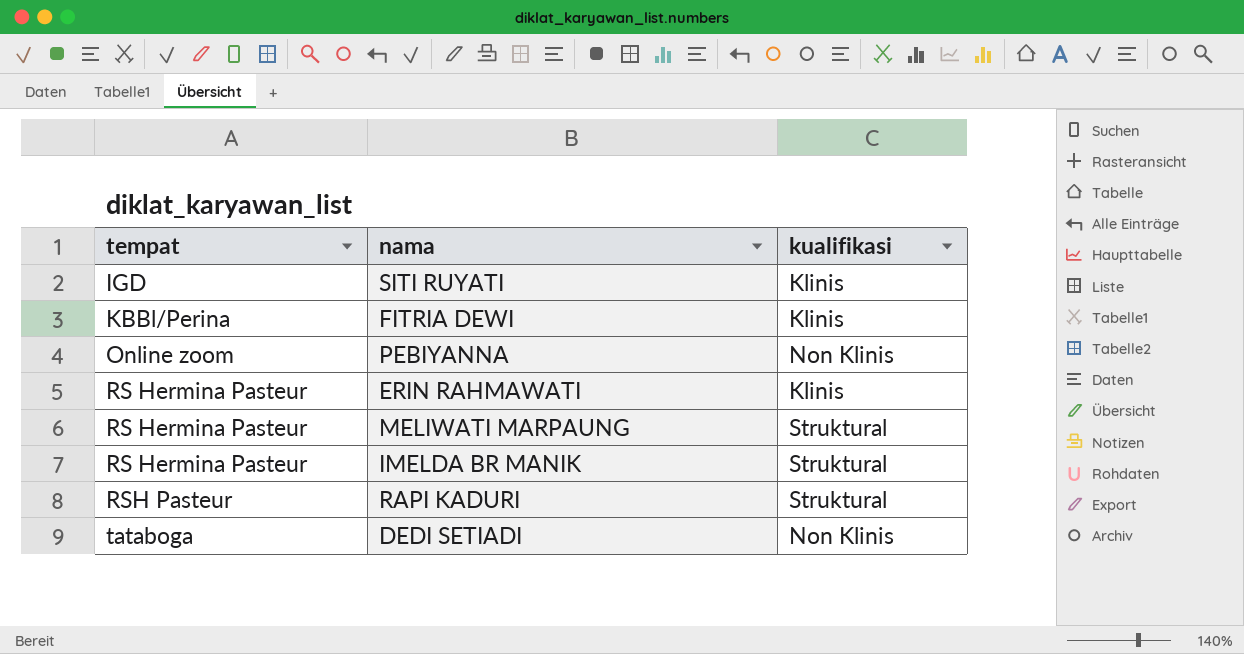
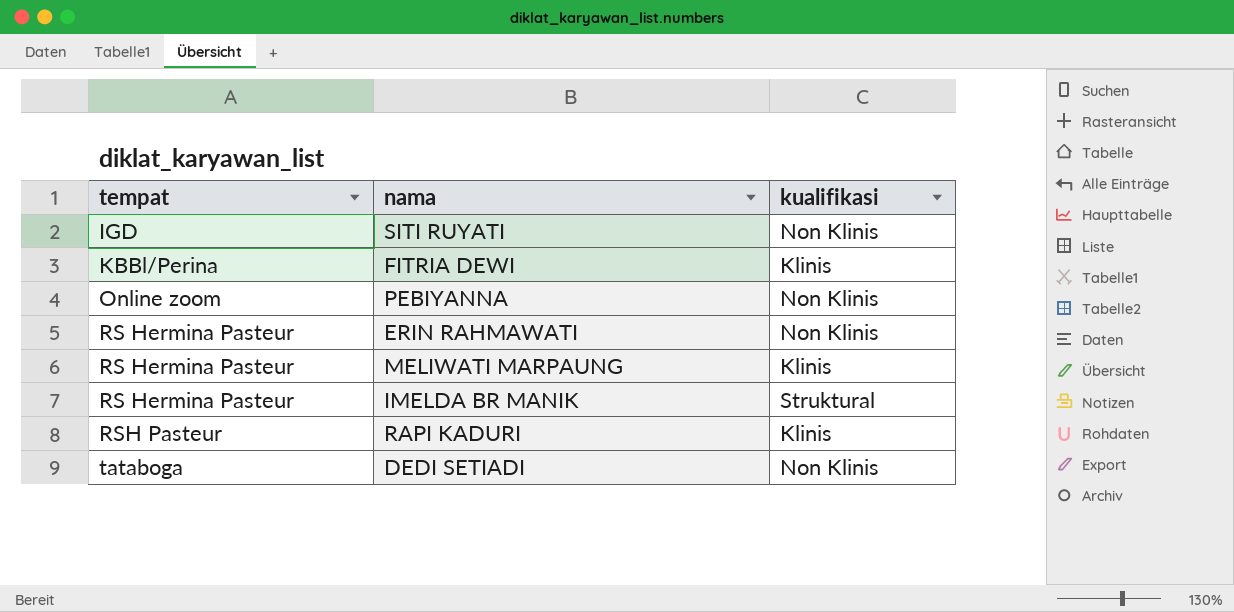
SITI RUYATI | kualifikasi: Klinis -> Non Klinis
ERIN RAHMAWATI | kualifikasi: Klinis -> Non Klinis
MELIWATI MARPAUNG | kualifikasi: Struktural -> Klinis
RAPI KADURI | kualifikasi: Struktural -> Klinis

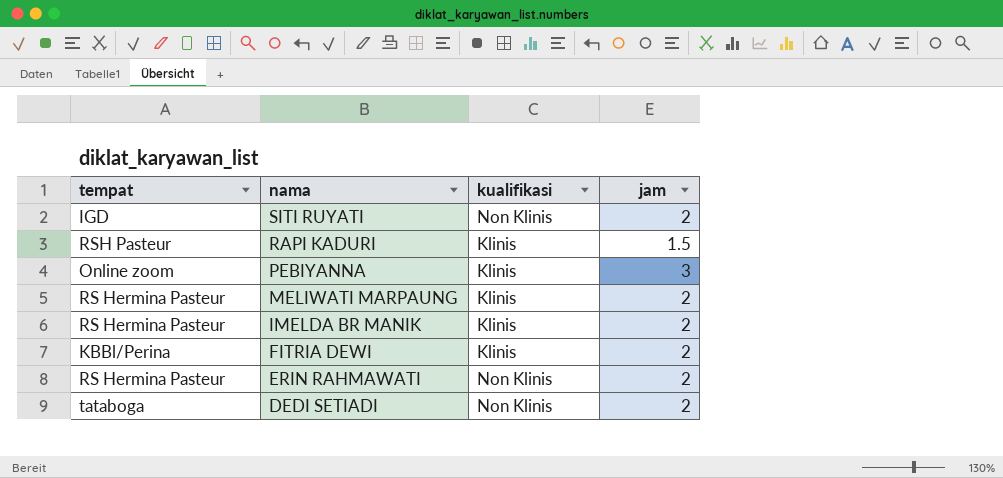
row order: tempat ascending -> nama descending
column jam | position: none -> 4
PEBIYANNA | kualifikasi: Non Klinis -> Klinis
IMELDA BR MANIK | kualifikasi: Struktural -> Klinis

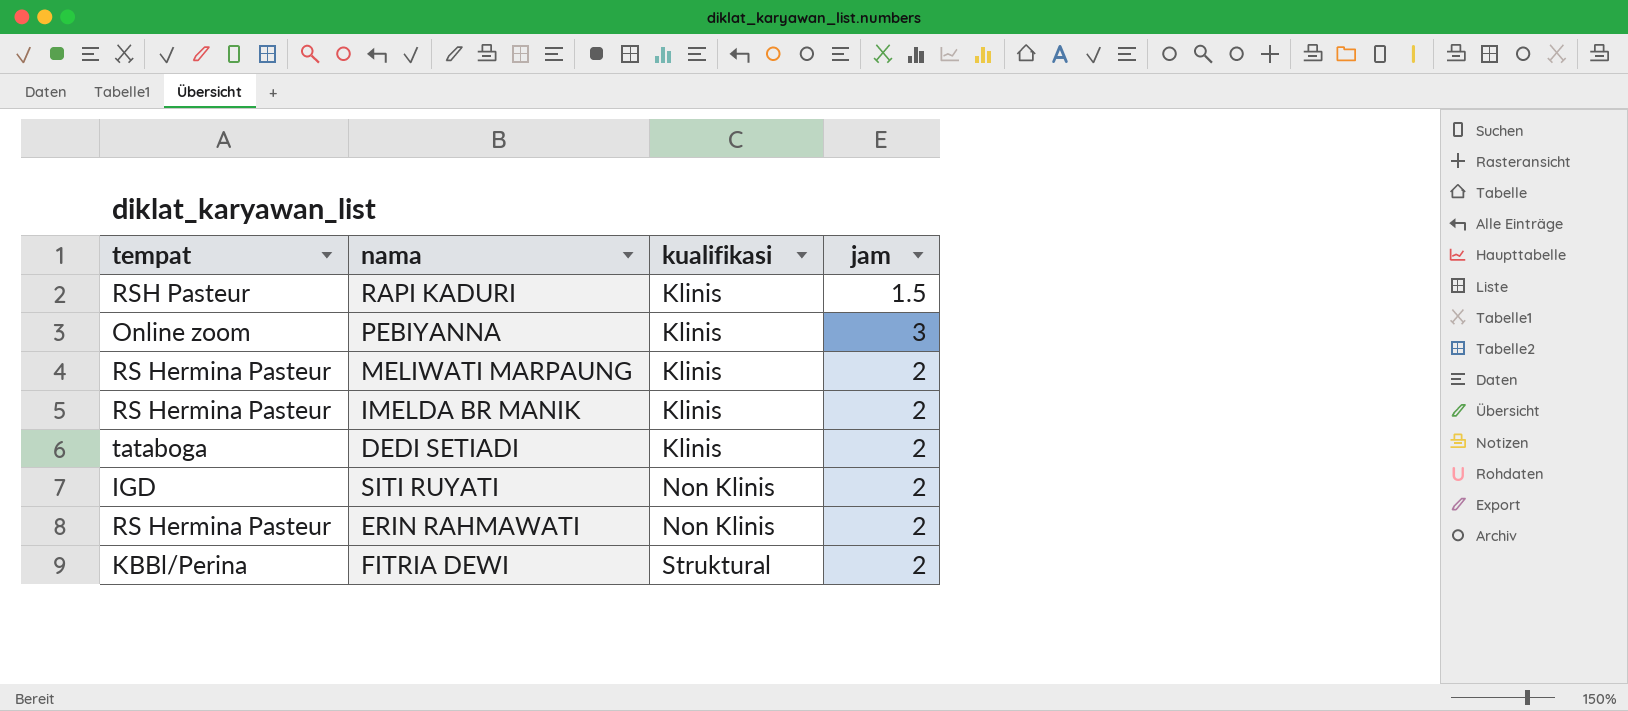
row order: nama descending -> kualifikasi ascending
DEDI SETIADI | kualifikasi: Non Klinis -> Klinis
FITRIA DEWI | kualifikasi: Klinis -> Struktural

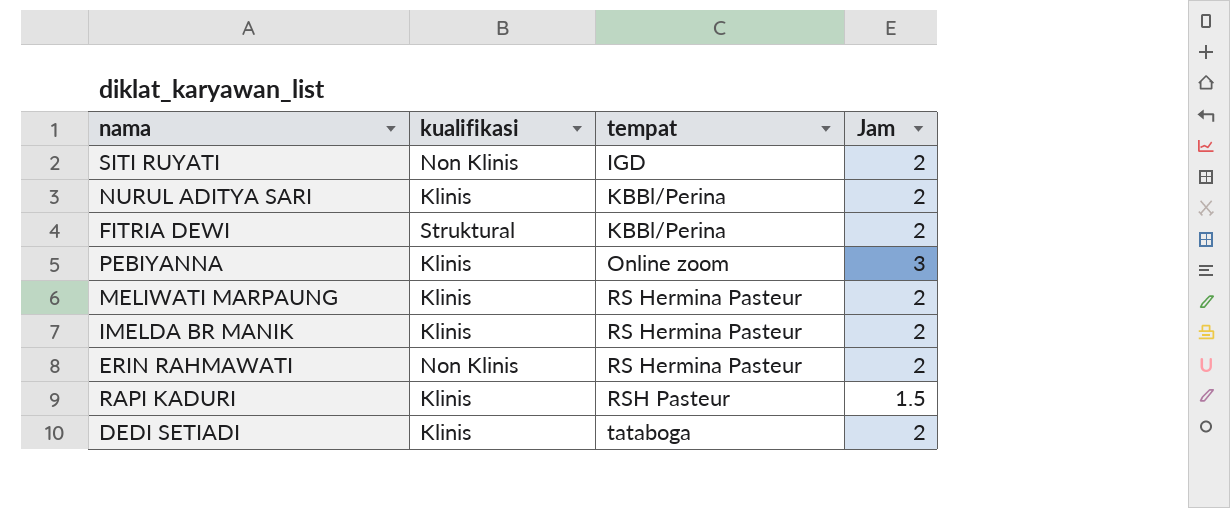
row order: kualifikasi ascending -> tempat ascending
column tempat | position: 1 -> 3
column name: jam -> Jam
row NURUL ADITYA SARI: none -> Klinis | KBBl/Perina | 2

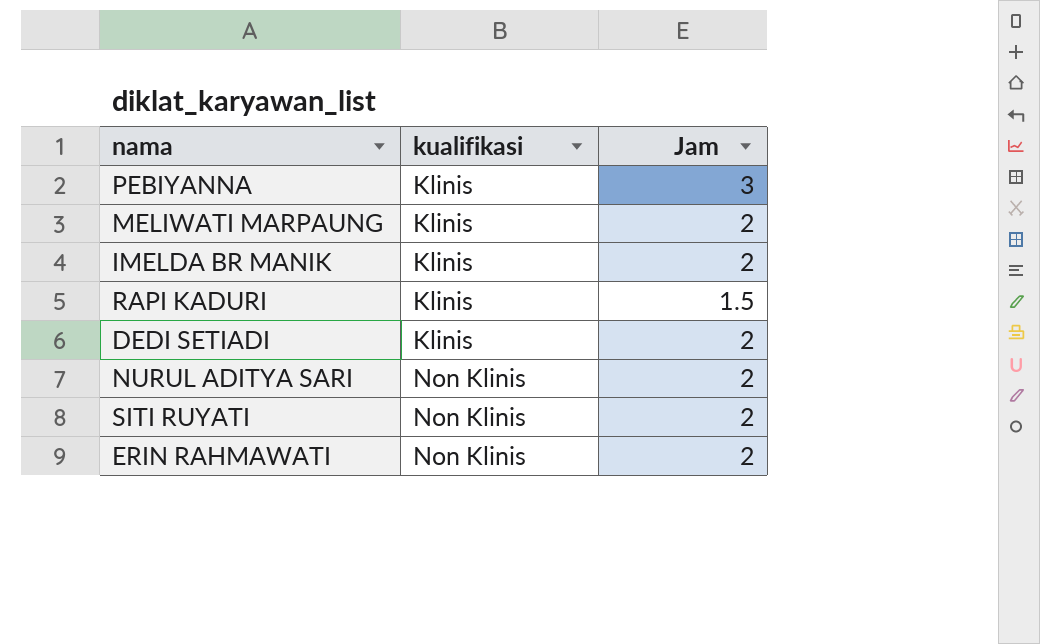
row order: tempat ascending -> kualifikasi ascending
column tempat | position: 3 -> none
row FITRIA DEWI: Struktural | KBBl/Perina | 2 -> none
NURUL ADITYA SARI | kualifikasi: Klinis -> Non Klinis

